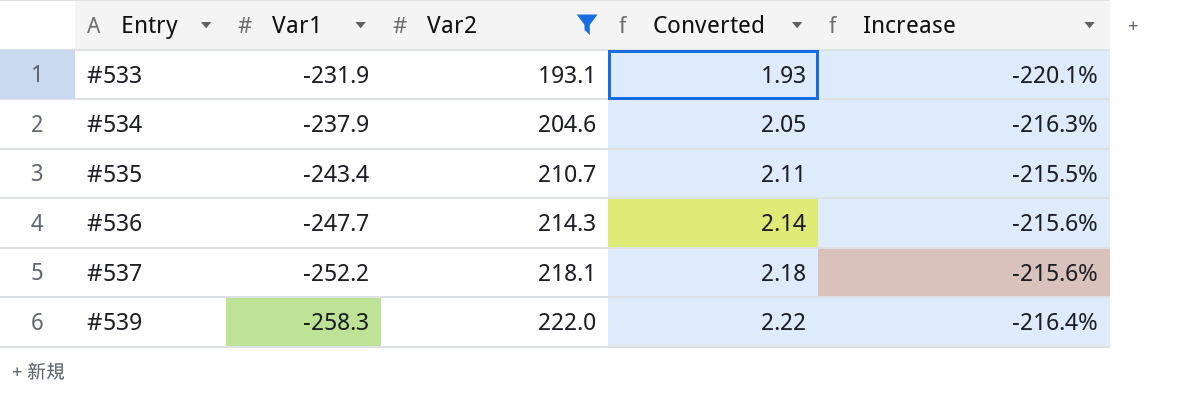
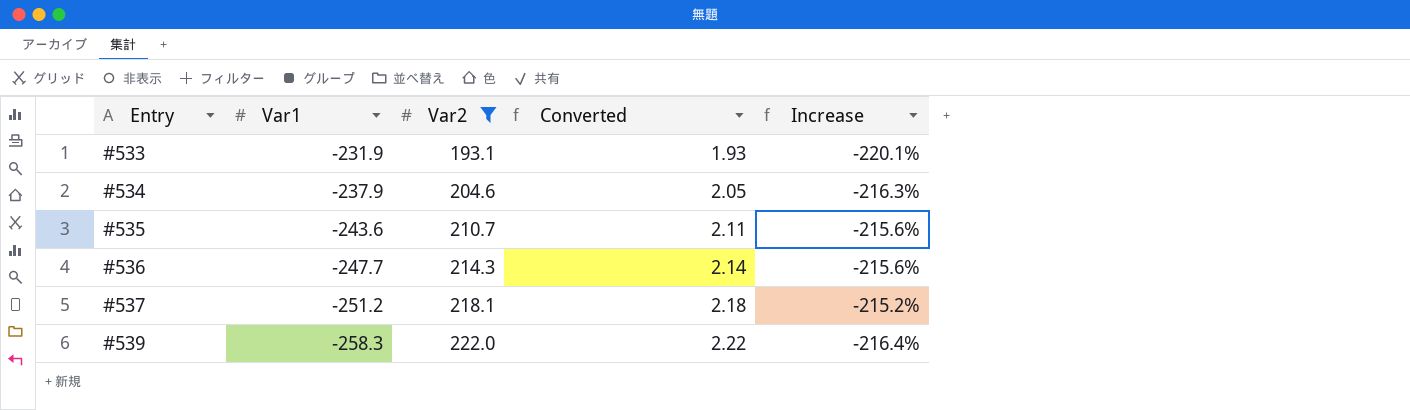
#535 | Var1: -243.4 -> -243.6
#535 | Increase: -215.5% -> -215.6%
#537 | Var1: -252.2 -> -251.2
#537 | Increase: -215.6% -> -215.2%

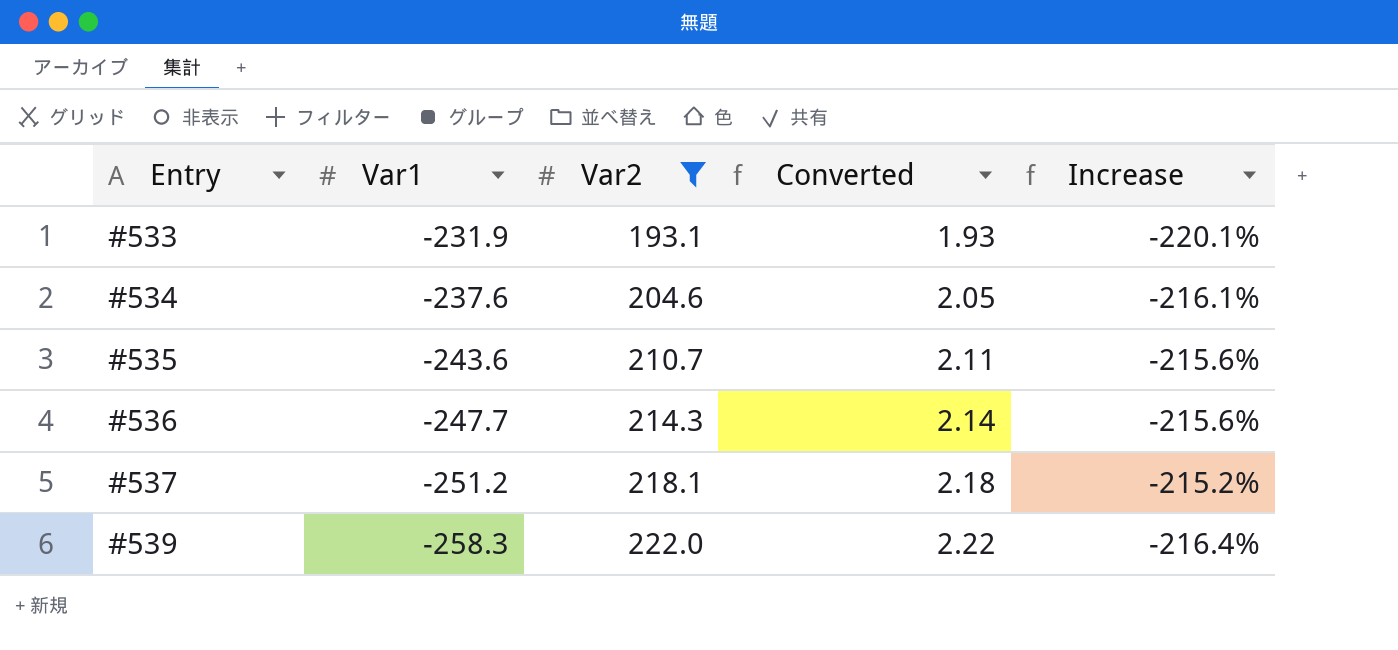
#534 | Var1: -237.9 -> -237.6
#534 | Increase: -216.3% -> -216.1%

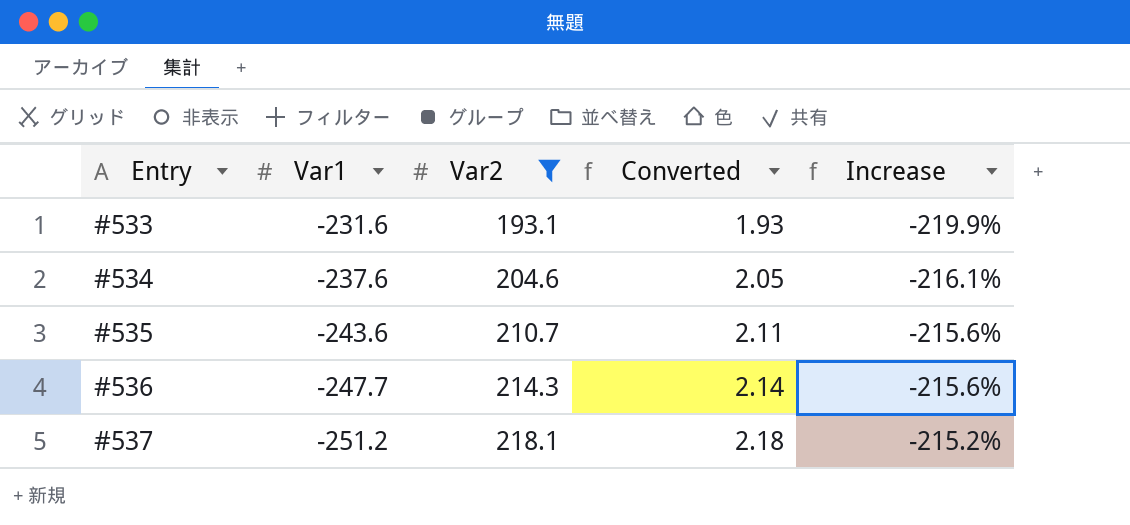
row #539: -258.3 | 222.0 | 2.22 | -216.4% -> none
#533 | Var1: -231.9 -> -231.6
#533 | Increase: -220.1% -> -219.9%

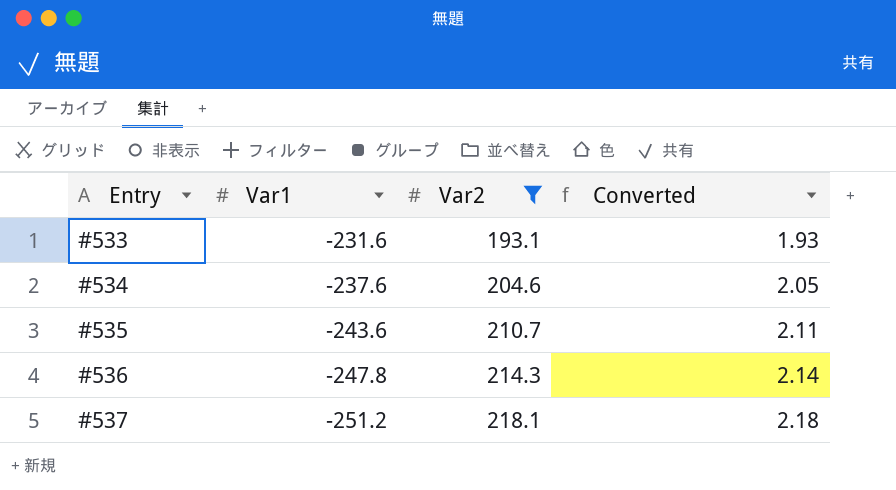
column Increase | formula: ([Var1] - [Var2]) / [Var2] -> none
#536 | Var1: -247.7 -> -247.8

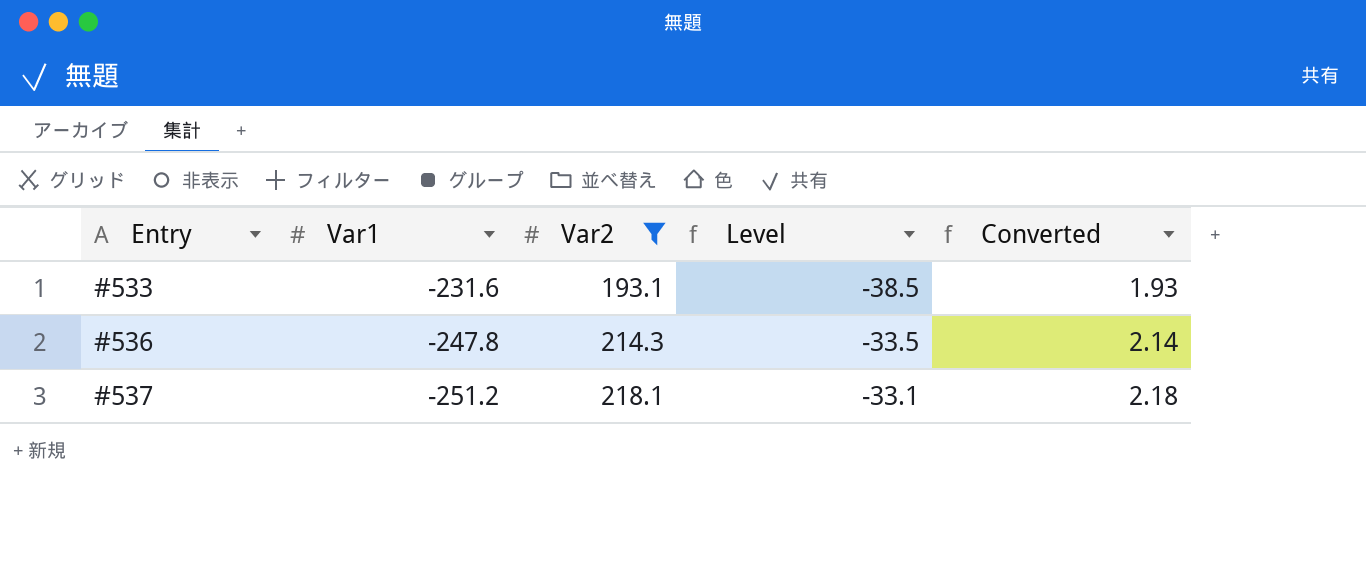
column Level | formula: none -> [Var1] + [Var2]
row #534: -237.6 | 204.6 | 2.05 -> none
row #535: -243.6 | 210.7 | 2.11 -> none

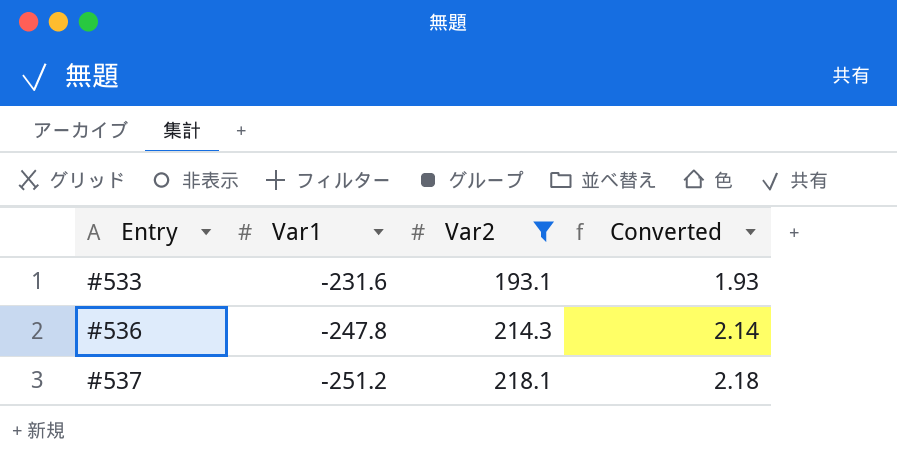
column Level | formula: [Var1] + [Var2] -> none

